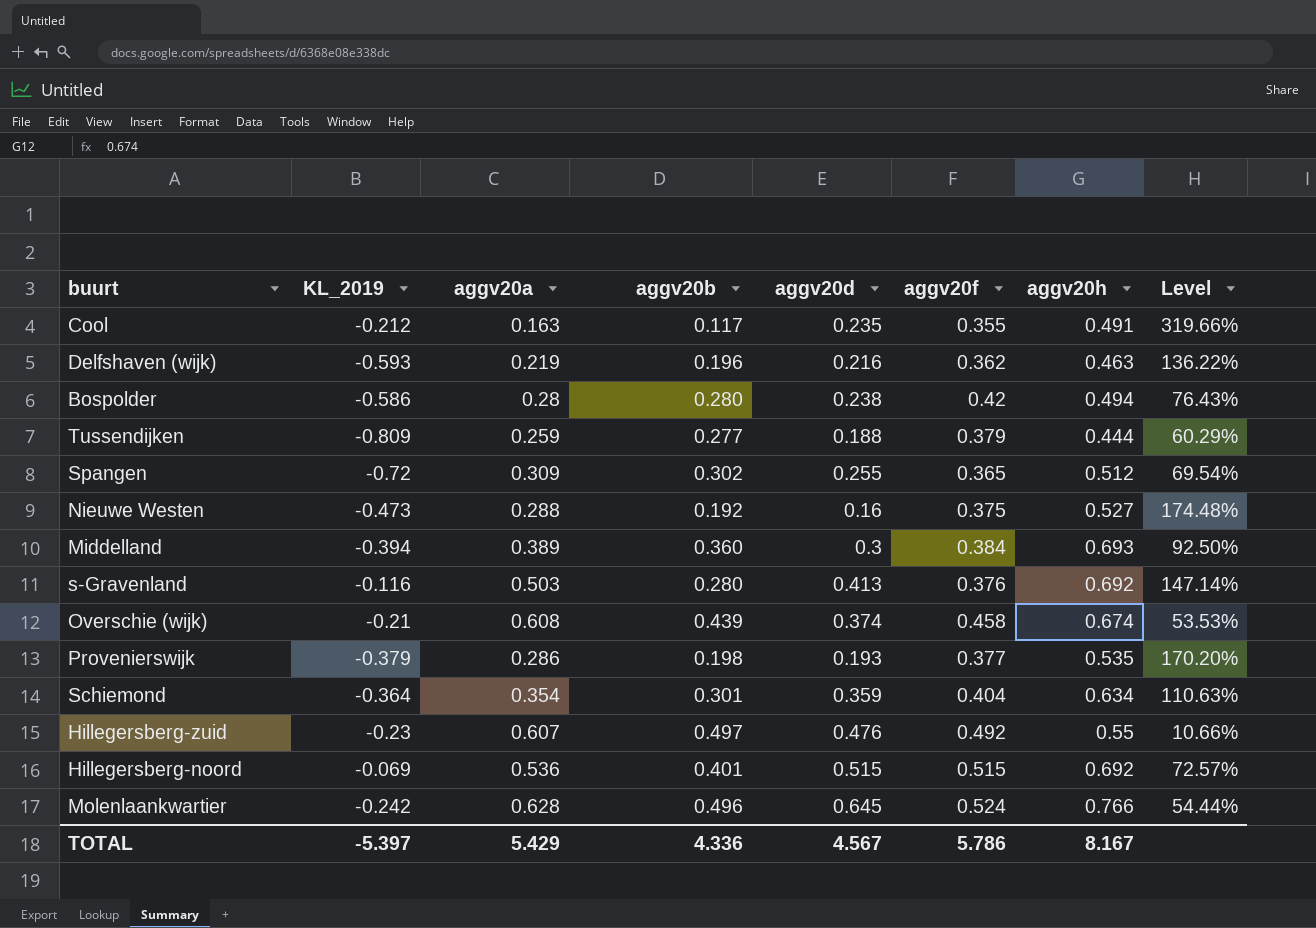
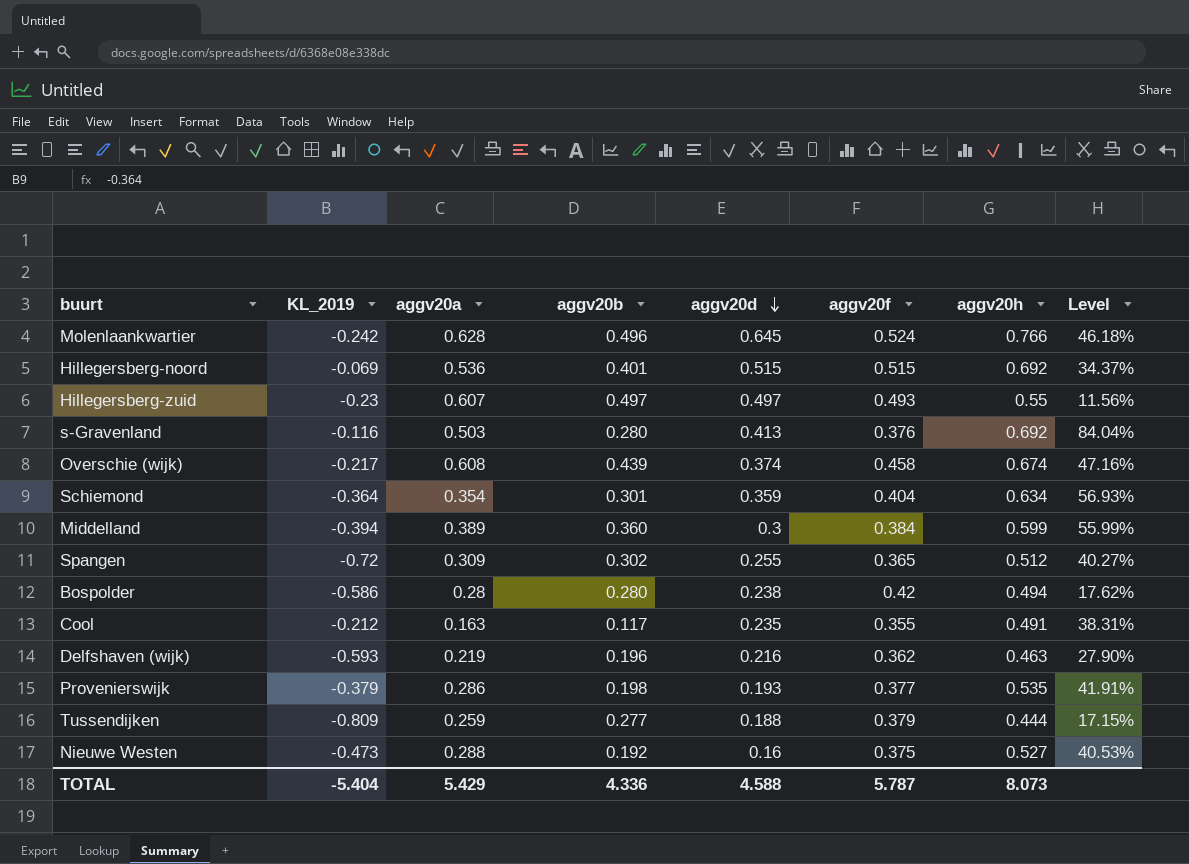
row order: none -> aggv20d descending
column Level | formula: ([aggv20h] - [aggv20b]) / [aggv20b] -> ([aggv20h] - [aggv20f]) / [aggv20f]
Hillegersberg-zuid | aggv20d: 0.476 -> 0.497
Hillegersberg-zuid | aggv20f: 0.492 -> 0.493
Overschie (wijk) | KL_2019: -0.21 -> -0.217
Middelland | aggv20h: 0.693 -> 0.599
TOTAL | KL_2019: -5.397 -> -5.404
TOTAL | aggv20d: 4.567 -> 4.588
TOTAL | aggv20f: 5.786 -> 5.787
TOTAL | aggv20h: 8.167 -> 8.073

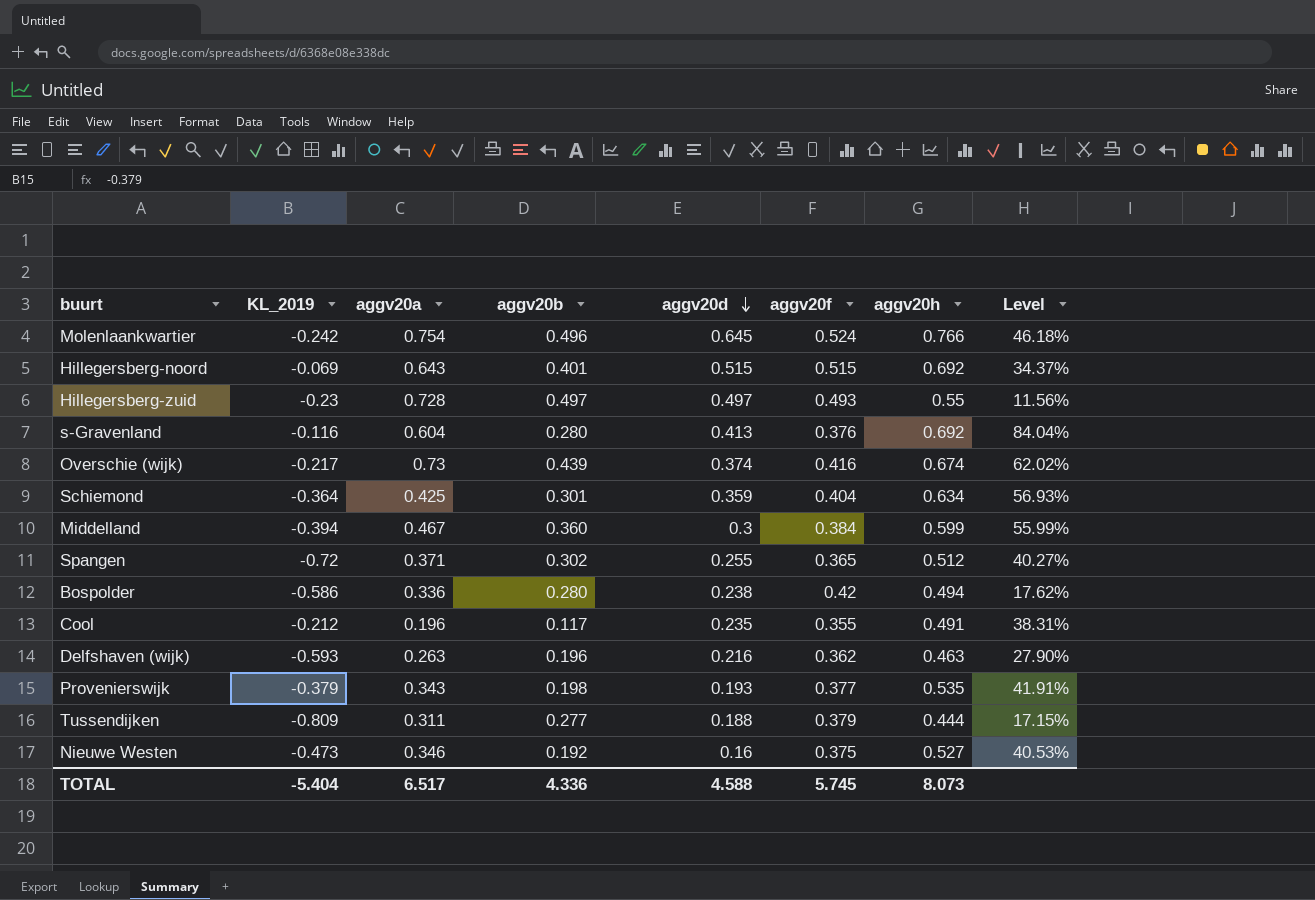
Molenlaankwartier | aggv20a: 0.628 -> 0.754
Hillegersberg-noord | aggv20a: 0.536 -> 0.643
Hillegersberg-zuid | aggv20a: 0.607 -> 0.728
s-Gravenland | aggv20a: 0.503 -> 0.604
Overschie (wijk) | aggv20a: 0.608 -> 0.73
Overschie (wijk) | aggv20f: 0.458 -> 0.416
Overschie (wijk) | Level: 47.16% -> 62.02%
Schiemond | aggv20a: 0.354 -> 0.425
Middelland | aggv20a: 0.389 -> 0.467
Spangen | aggv20a: 0.309 -> 0.371
Bospolder | aggv20a: 0.28 -> 0.336
Cool | aggv20a: 0.163 -> 0.196
Delfshaven (wijk) | aggv20a: 0.219 -> 0.263
Provenierswijk | aggv20a: 0.286 -> 0.343
Tussendijken | aggv20a: 0.259 -> 0.311
Nieuwe Westen | aggv20a: 0.288 -> 0.346
TOTAL | aggv20a: 5.429 -> 6.517
TOTAL | aggv20f: 5.787 -> 5.745

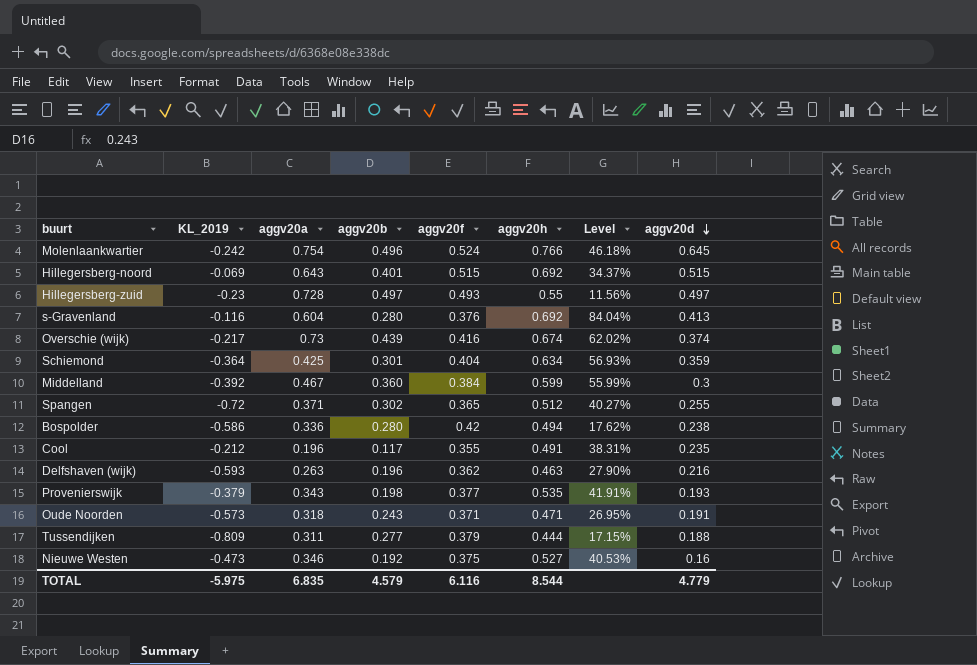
column aggv20d | position: 5 -> 8
Middelland | KL_2019: -0.394 -> -0.392
row Oude Noorden: none -> -0.573 | 0.318 | 0.243 | 0.371 | 0.471 | 26.95% | 0.191
TOTAL | KL_2019: -5.404 -> -5.975
TOTAL | aggv20a: 6.517 -> 6.835
TOTAL | aggv20b: 4.336 -> 4.579
TOTAL | aggv20f: 5.745 -> 6.116
TOTAL | aggv20h: 8.073 -> 8.544
TOTAL | aggv20d: 4.588 -> 4.779

